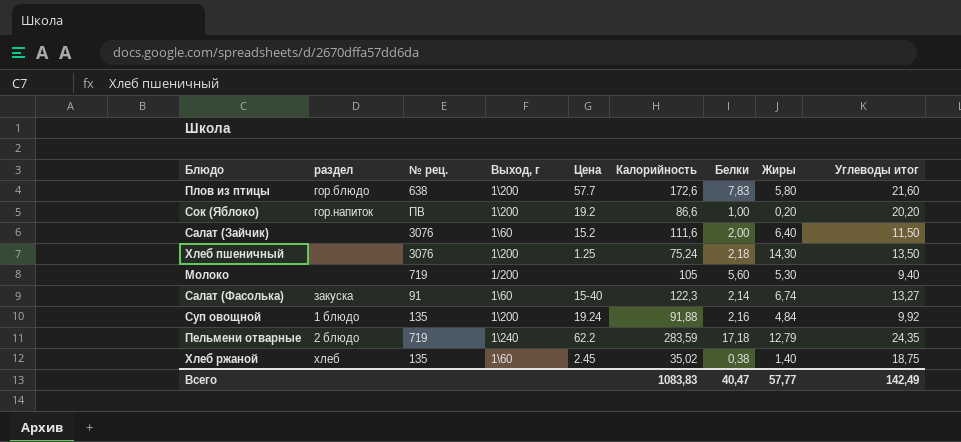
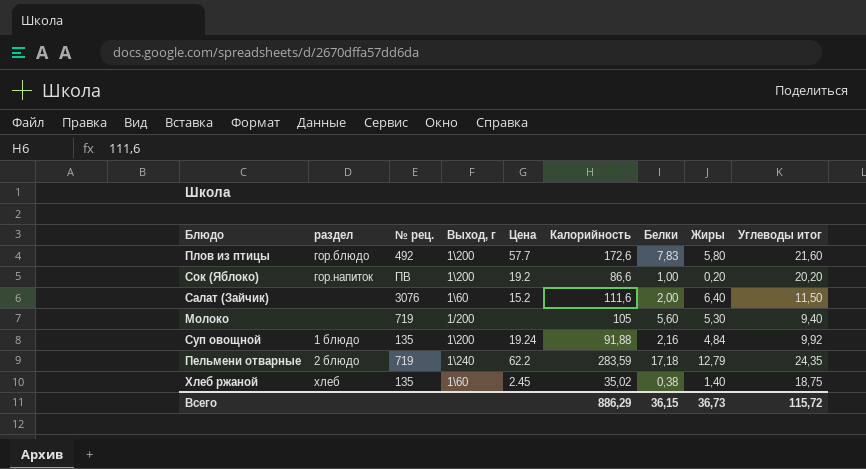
row Хлеб пшеничный: none | 3076 | 1\200 | 1.25 | 75,24 | 2,18 | 14,30 | 13,50 -> none
row Салат (Фасолька): закуска | 91 | 1\60 | 15-40 | 122,3 | 2,14 | 6,74 | 13,27 -> none
Плов из птицы | № рец.: 638 -> 492
Всего | Калорийность: 1083,83 -> 886,29
Всего | Белки: 40,47 -> 36,15
Всего | Жиры: 57,77 -> 36,73
Всего | Углеводы итог: 142,49 -> 115,72

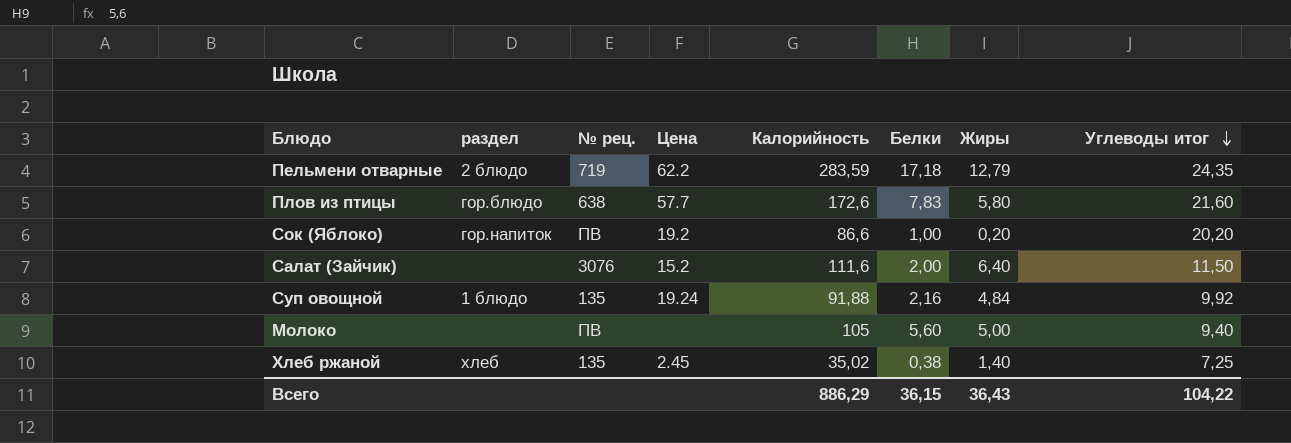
row order: none -> Углеводы итог descending
column Выход, г | position: 4 -> none
Плов из птицы | № рец.: 492 -> 638
Молоко | № рец.: 719 -> ПВ
Молоко | Жиры: 5,30 -> 5,00
Хлеб ржаной | Углеводы итог: 18,75 -> 7,25
Всего | Жиры: 36,73 -> 36,43
Всего | Углеводы итог: 115,72 -> 104,22

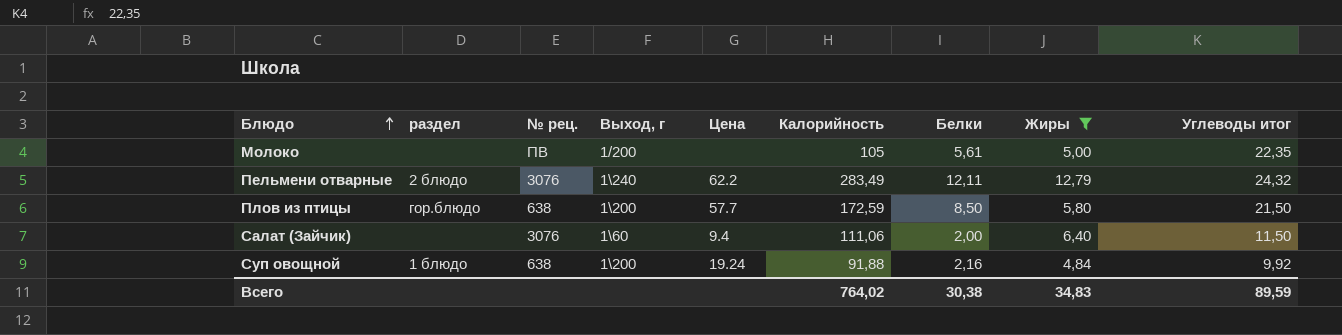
filter: none -> Жиры >= 4,84
row order: Углеводы итог descending -> Блюдо ascending
column Выход, г | position: none -> 4
Молоко | Белки: 5,60 -> 5,61
Молоко | Углеводы итог: 9,40 -> 22,35
Пельмени отварные | № рец.: 719 -> 3076
Пельмени отварные | Калорийность: 283,59 -> 283,49
Пельмени отварные | Белки: 17,18 -> 12,11
Пельмени отварные | Углеводы итог: 24,35 -> 24,32
Плов из птицы | Калорийность: 172,6 -> 172,59
Плов из птицы | Белки: 7,83 -> 8,50
Плов из птицы | Углеводы итог: 21,60 -> 21,50
Салат (Зайчик) | Цена: 15.2 -> 9.4
Салат (Зайчик) | Калорийность: 111,6 -> 111,06
Суп овощной | № рец.: 135 -> 638
Всего | Калорийность: 886,29 -> 764,02
Всего | Белки: 36,15 -> 30,38
Всего | Жиры: 36,43 -> 34,83
Всего | Углеводы итог: 104,22 -> 89,59

